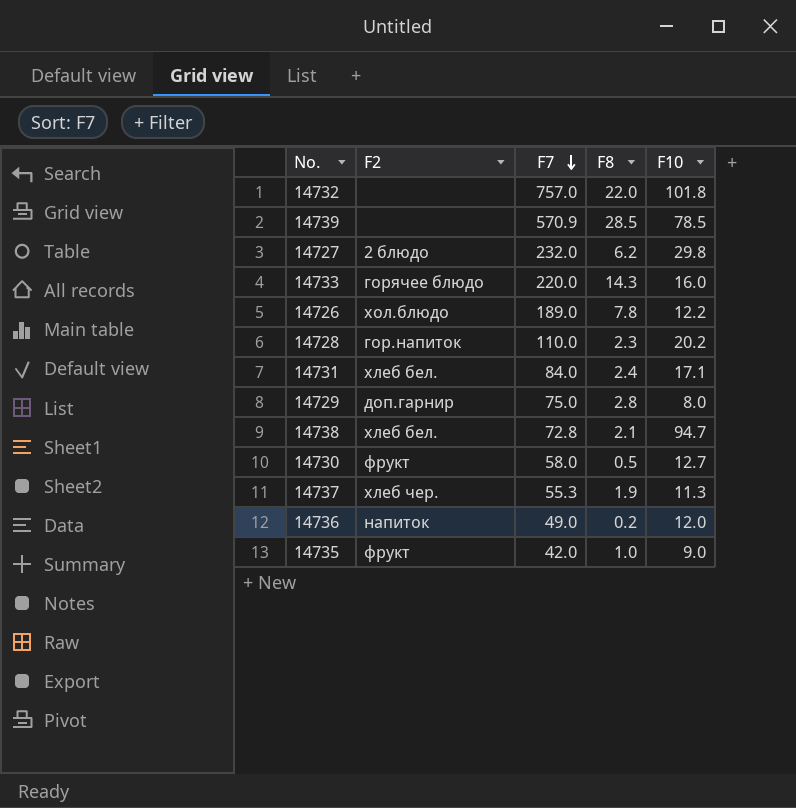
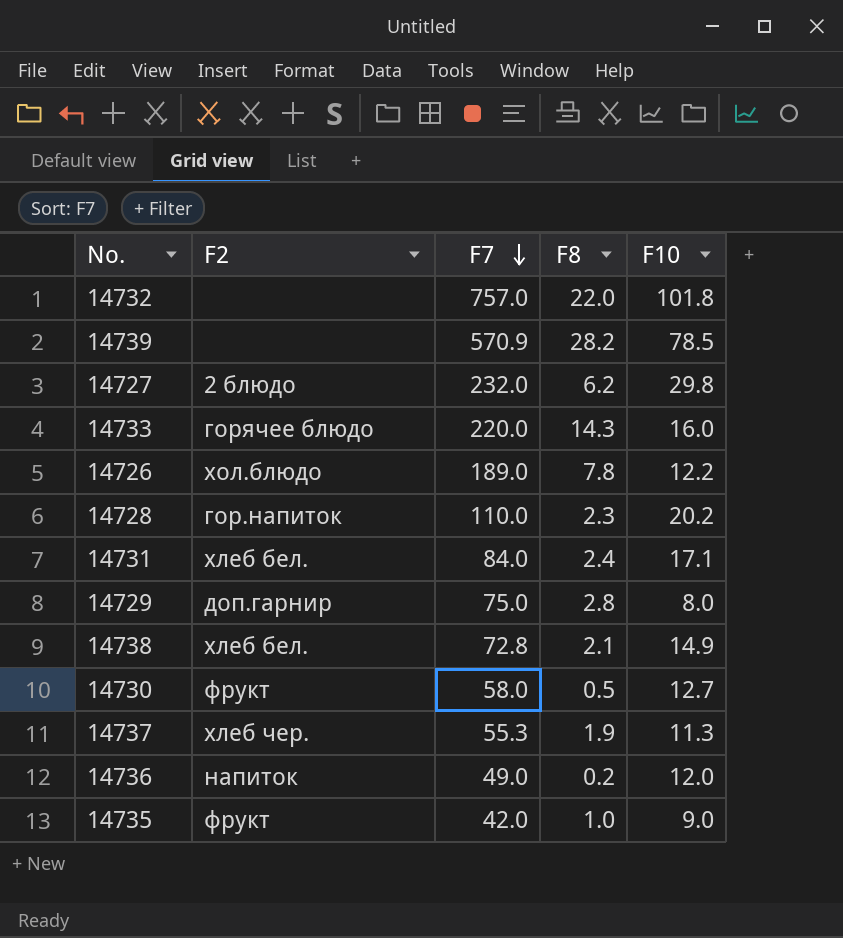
14739 | F8: 28.5 -> 28.2
14738 | F10: 94.7 -> 14.9

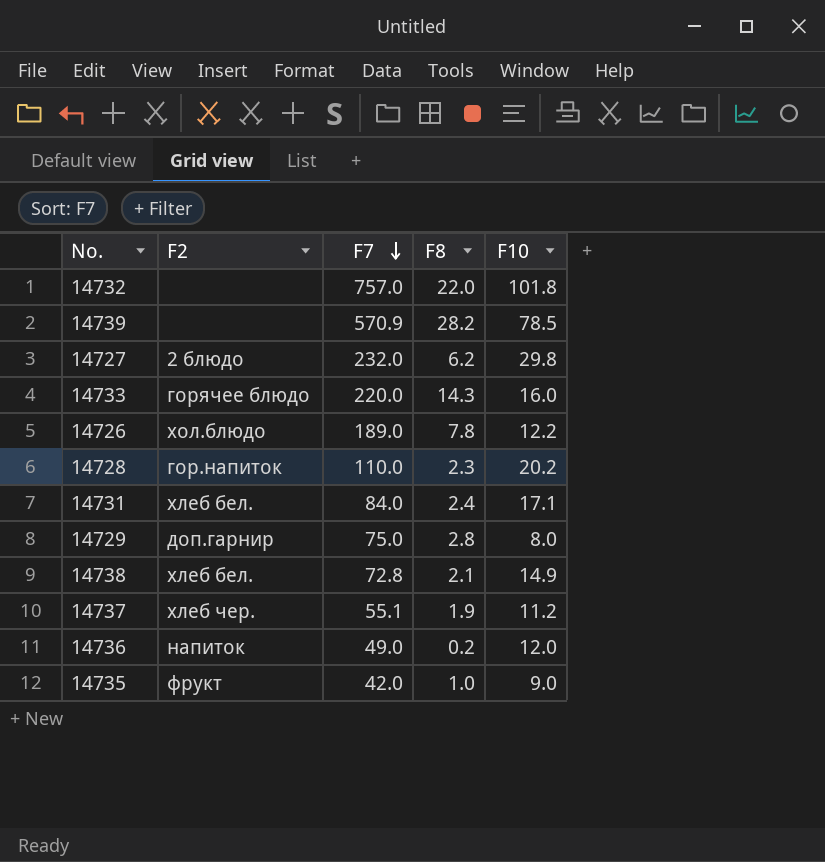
row 14730: фрукт | 58.0 | 0.5 | 12.7 -> none
14737 | F7: 55.3 -> 55.1
14737 | F10: 11.3 -> 11.2

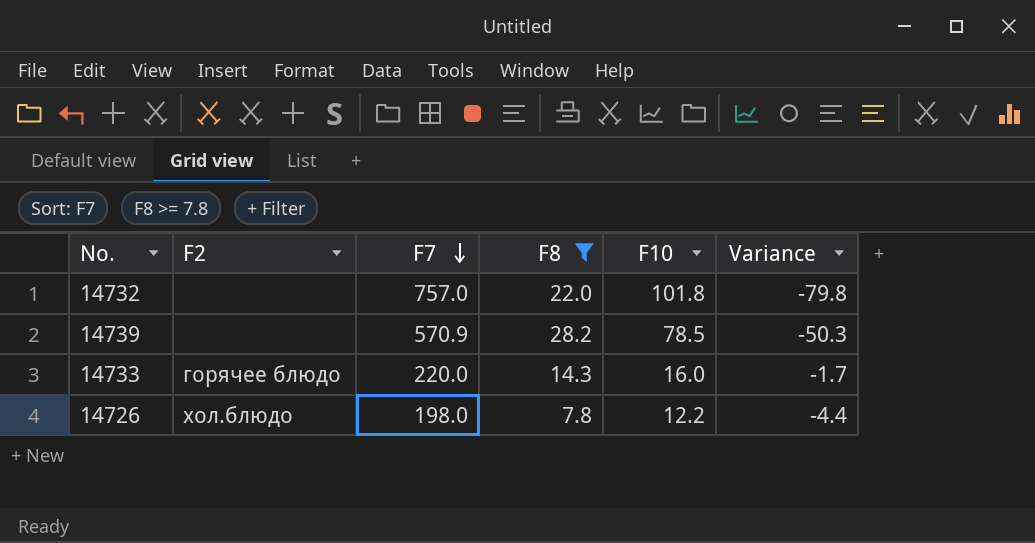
filter: none -> F8 >= 7.8
column Variance | formula: none -> [F8] - [F10]
14726 | F7: 189.0 -> 198.0

